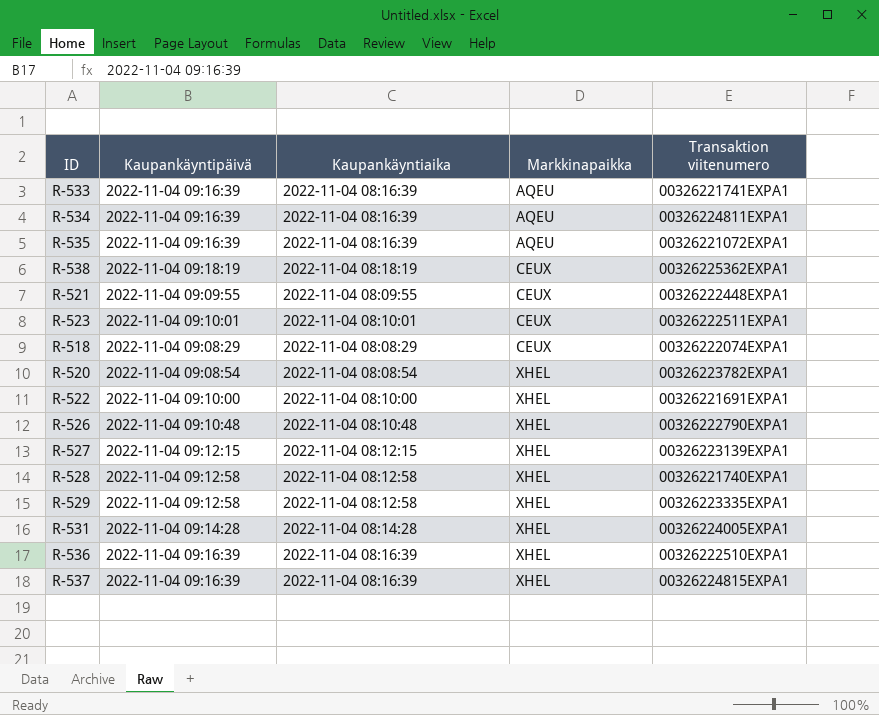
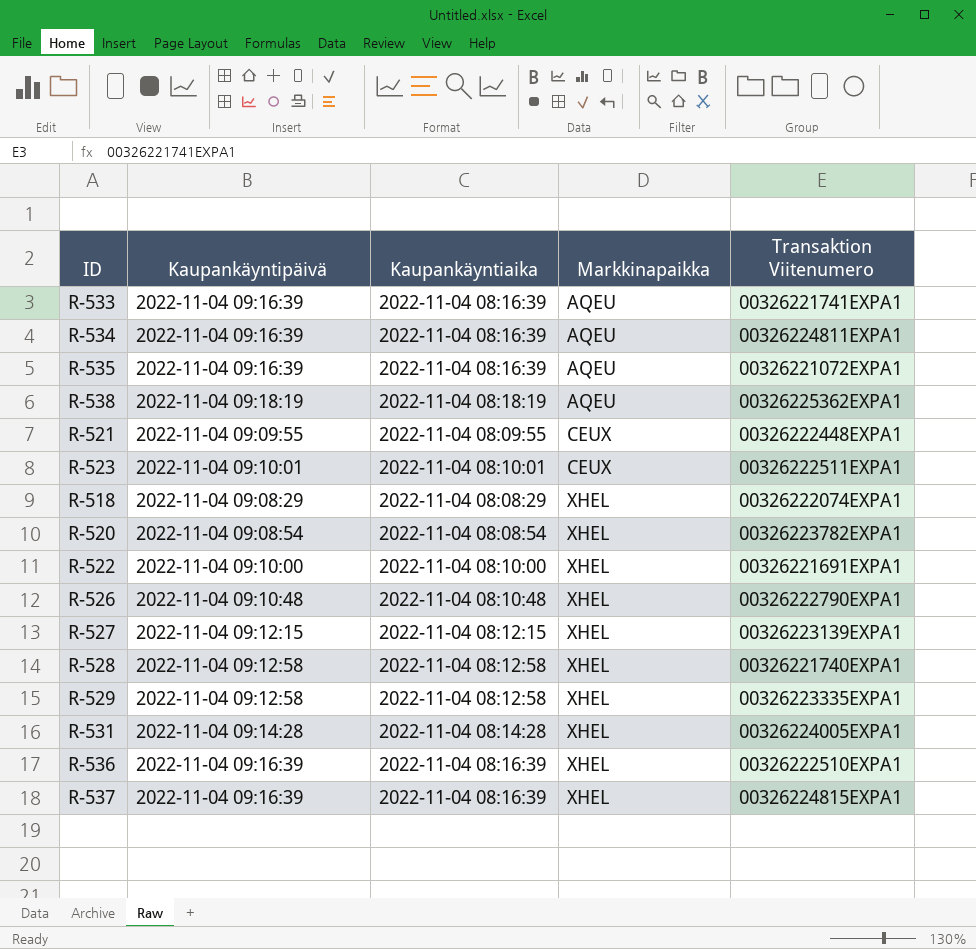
column name: Transaktion viitenumero -> Transaktion Viitenumero
R-538 | Markkinapaikka: CEUX -> AQEU
R-518 | Markkinapaikka: CEUX -> XHEL

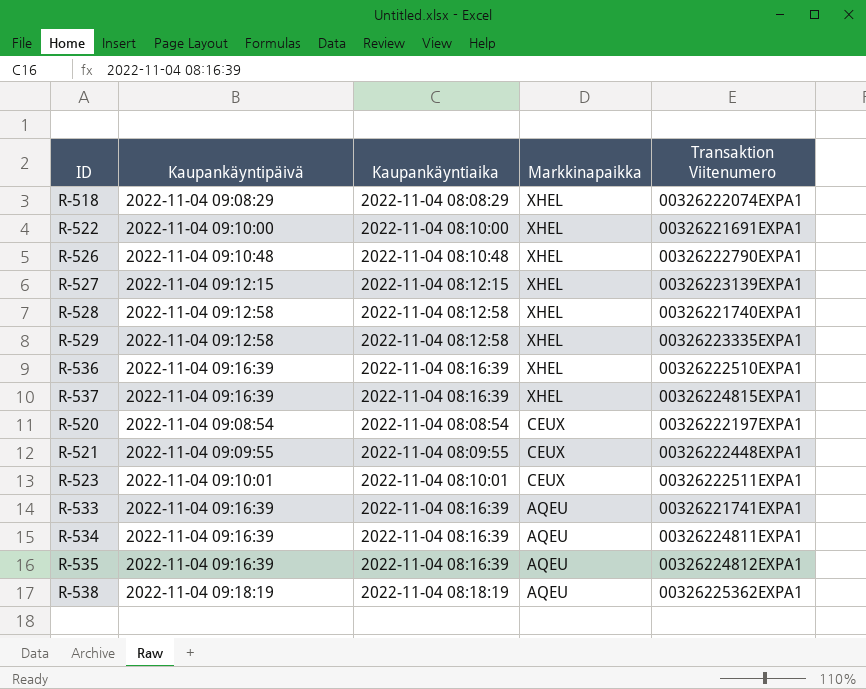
row order: Markkinapaikka ascending -> Markkinapaikka descending
row R-531: 2022-11-04 09:14:28 | 2022-11-04 08:14:28 | XHEL | 00326224005EXPA1 -> none
R-520 | Markkinapaikka: XHEL -> CEUX
R-520 | Transaktion Viitenumero: 00326223782EXPA1 -> 00326222197EXPA1
R-535 | Transaktion Viitenumero: 00326221072EXPA1 -> 00326224812EXPA1

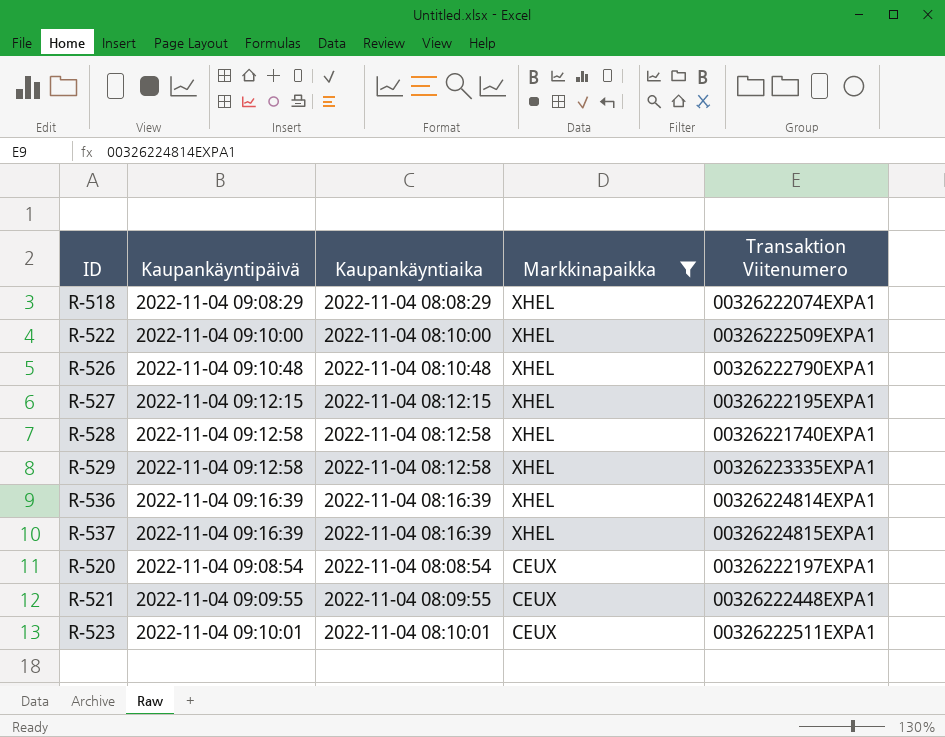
filter: none -> Markkinapaikka != AQEU
R-522 | Transaktion Viitenumero: 00326221691EXPA1 -> 00326222509EXPA1
R-527 | Transaktion Viitenumero: 00326223139EXPA1 -> 00326222195EXPA1
R-536 | Transaktion Viitenumero: 00326222510EXPA1 -> 00326224814EXPA1

